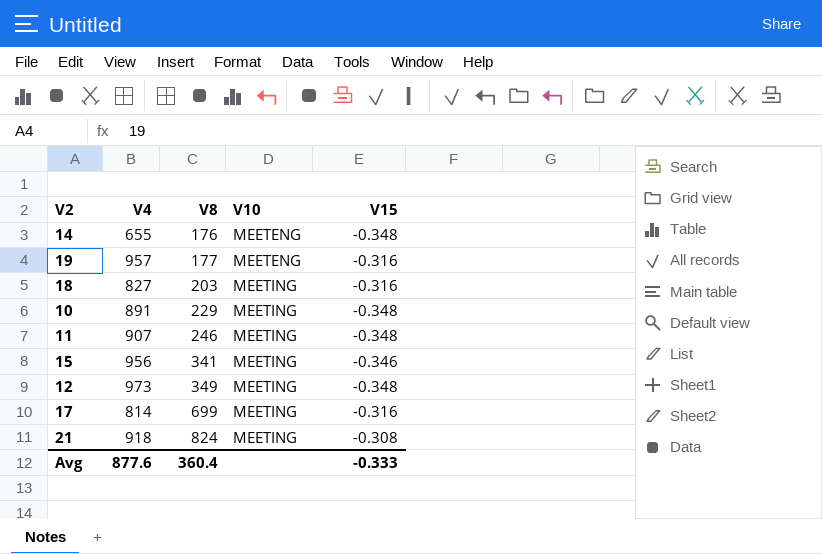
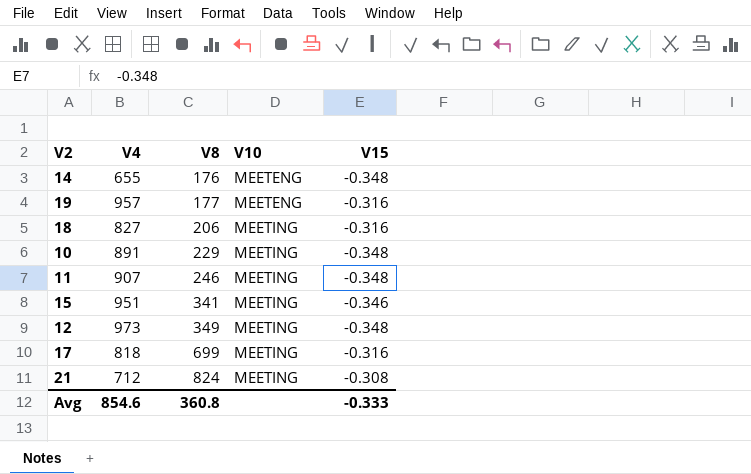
18 | V8: 203 -> 206
15 | V4: 956 -> 951
17 | V4: 814 -> 818
21 | V4: 918 -> 712
Avg | V4: 877.6 -> 854.6
Avg | V8: 360.4 -> 360.8

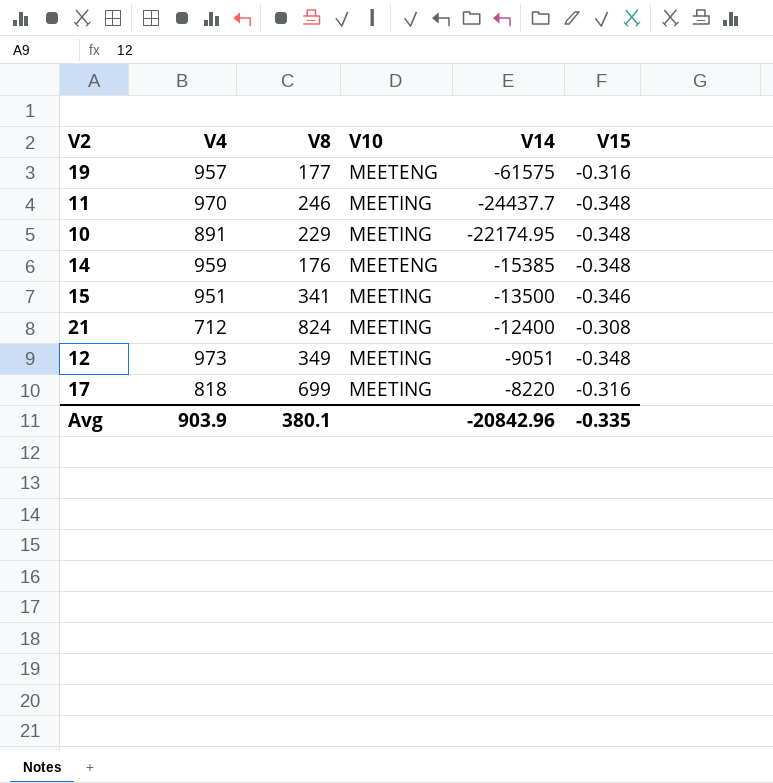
row order: V8 ascending -> V14 ascending
column V14 | position: none -> 5
row 18: 827 | 206 | MEETING | -0.316 -> none
11 | V4: 907 -> 970
14 | V4: 655 -> 959
Avg | V4: 854.6 -> 903.9
Avg | V8: 360.8 -> 380.1
Avg | V15: -0.333 -> -0.335

